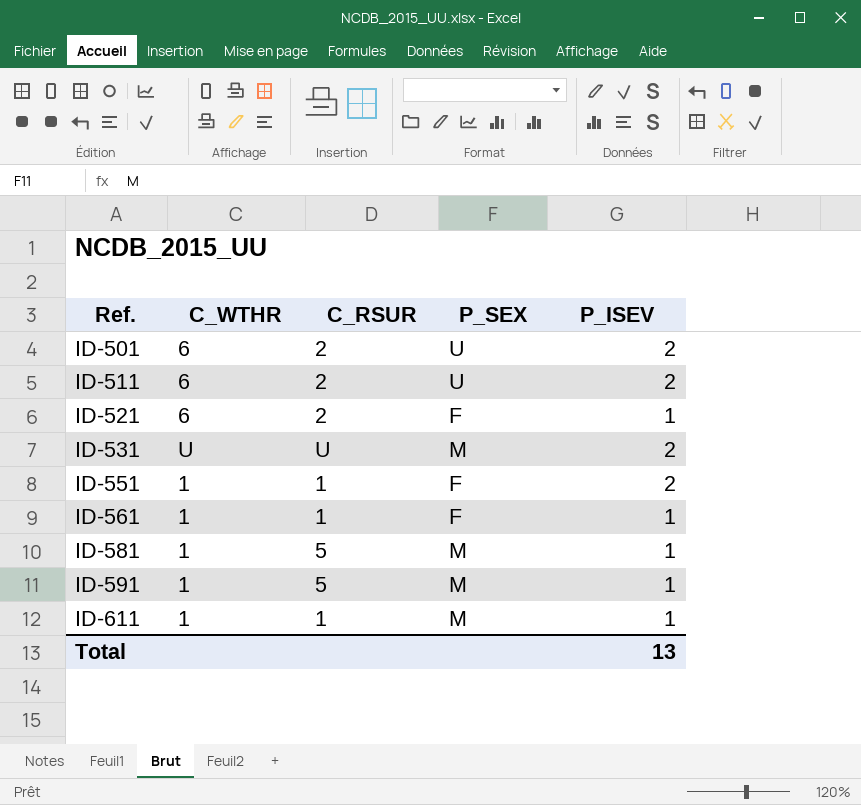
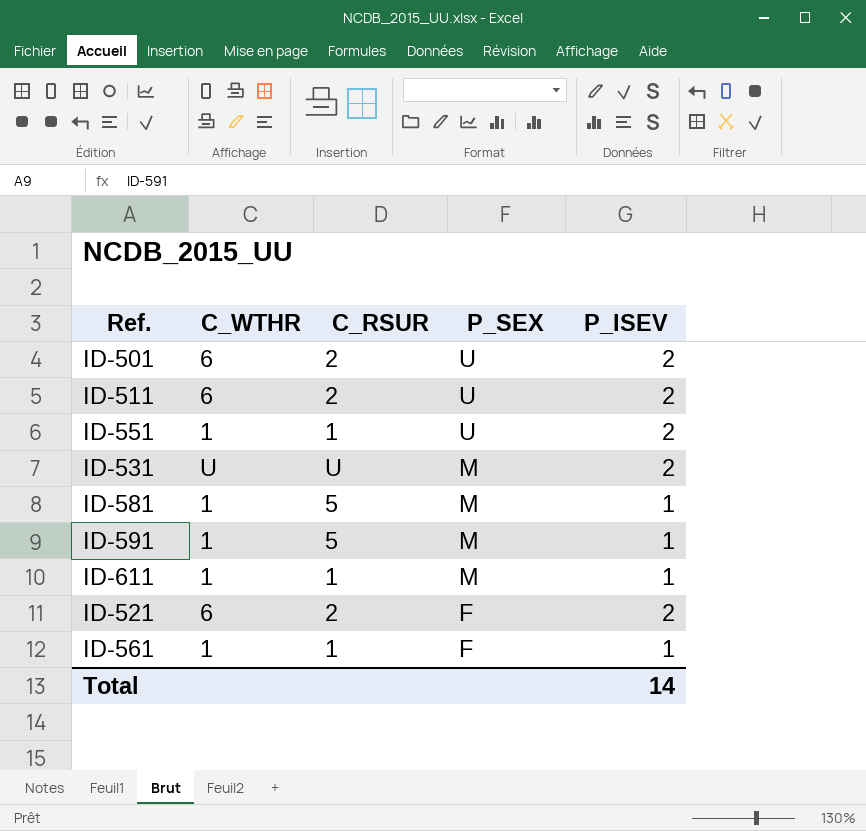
row order: Ref. ascending -> P_SEX descending
ID-551 | P_SEX: F -> U
ID-521 | P_ISEV: 1 -> 2
Total | P_ISEV: 13 -> 14

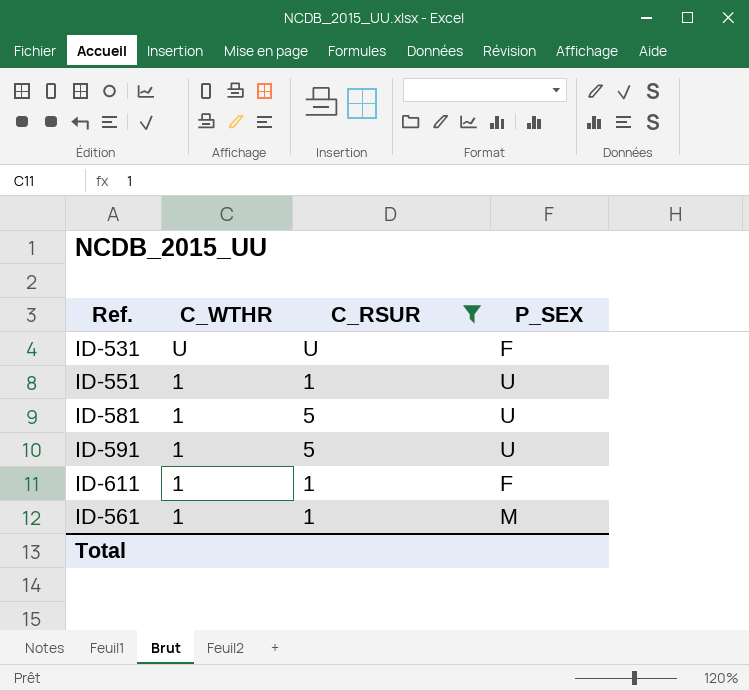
filter: none -> C_RSUR != 2
row order: P_SEX descending -> C_WTHR descending
column P_ISEV | position: 5 -> none
ID-531 | P_SEX: M -> F
ID-581 | P_SEX: M -> U
ID-591 | P_SEX: M -> U
ID-611 | P_SEX: M -> F
ID-561 | P_SEX: F -> M

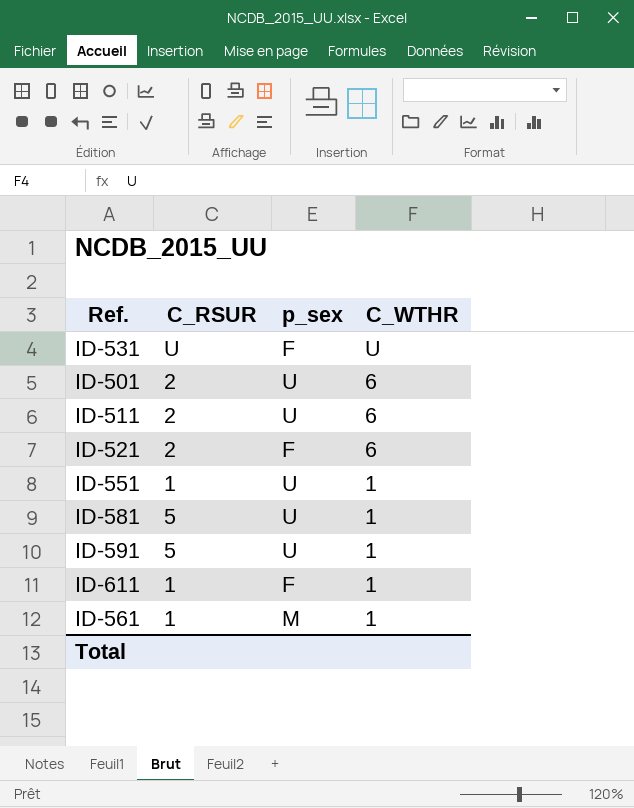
filter: C_RSUR != 2 -> none
column name: P_SEX -> p_sex
column C_WTHR | position: 2 -> 4

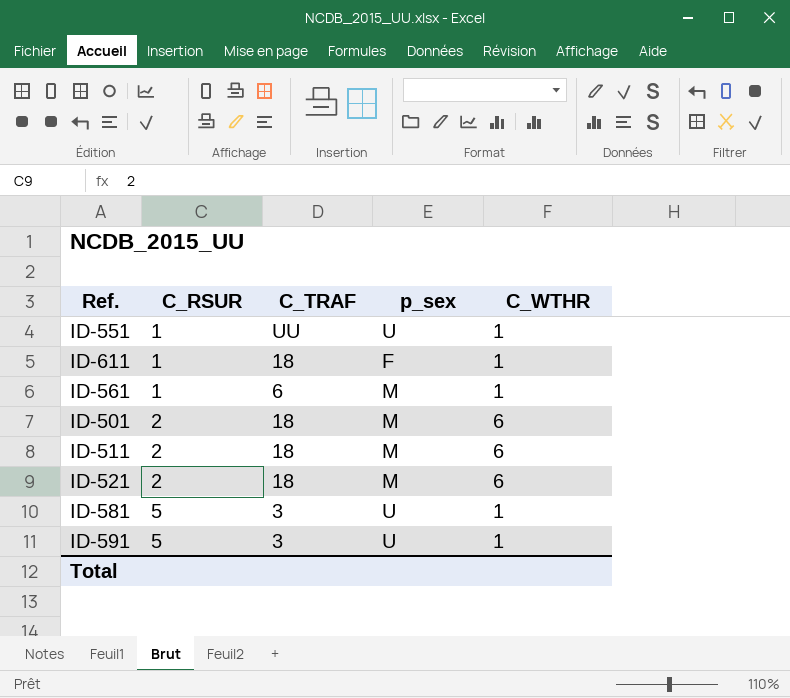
row order: C_WTHR descending -> C_RSUR ascending
column C_TRAF | position: none -> 3
row ID-531: U | F | U -> none
ID-501 | p_sex: U -> M
ID-511 | p_sex: U -> M
ID-521 | p_sex: F -> M

